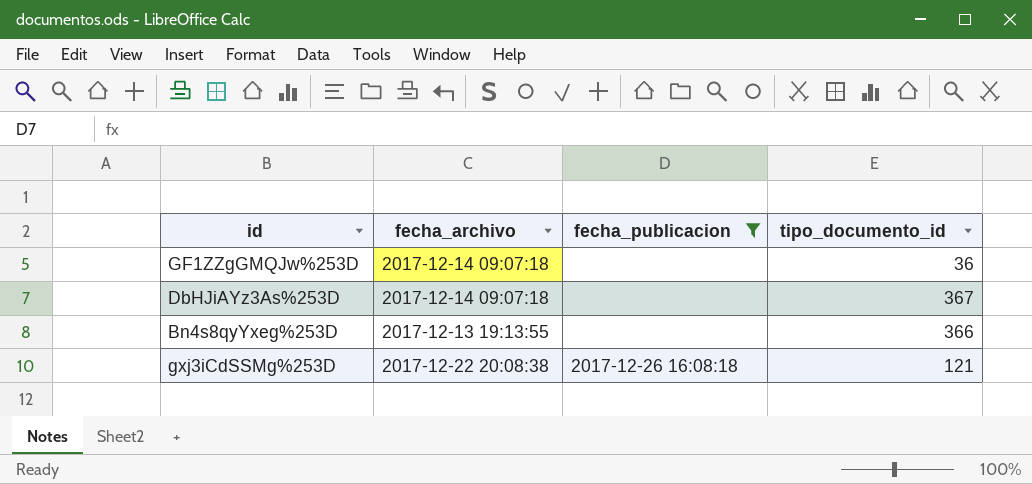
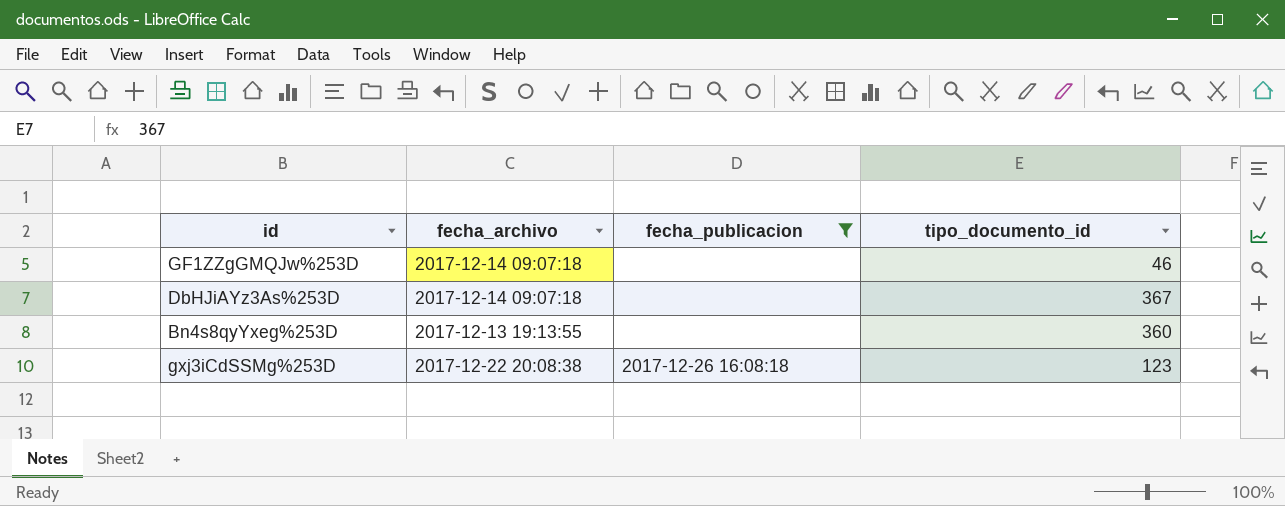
GF1ZZgGMQJw%253D | tipo_documento_id: 36 -> 46
Bn4s8qyYxeg%253D | tipo_documento_id: 366 -> 360
gxj3iCdSSMg%253D | tipo_documento_id: 121 -> 123

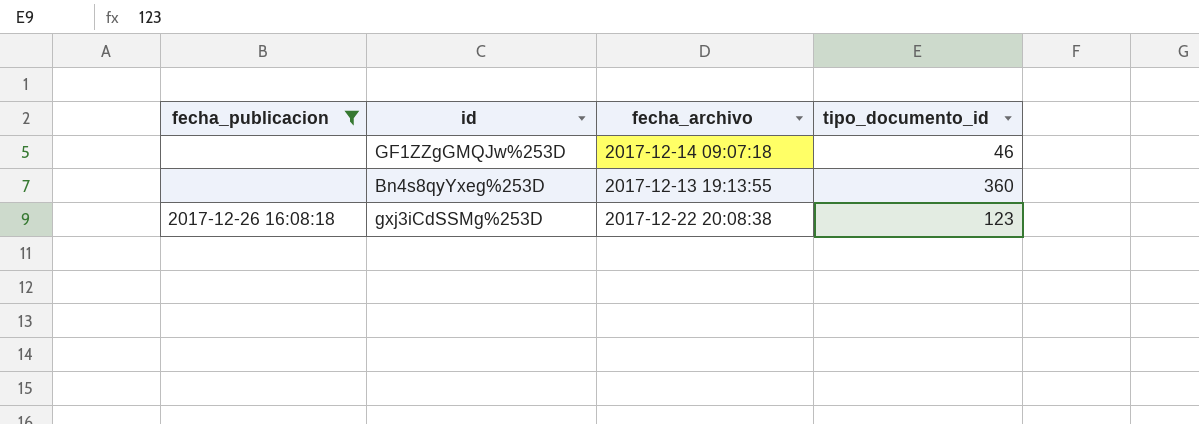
column fecha_publicacion | position: 3 -> 1
row DbHJiAYz3As%253D: 2017-12-14 09:07:18 | none | 367 -> none

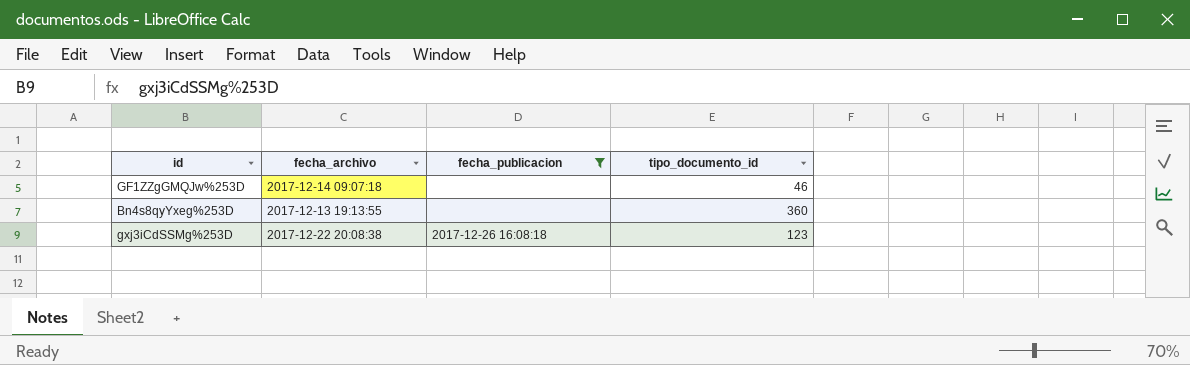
column fecha_publicacion | position: 1 -> 3

